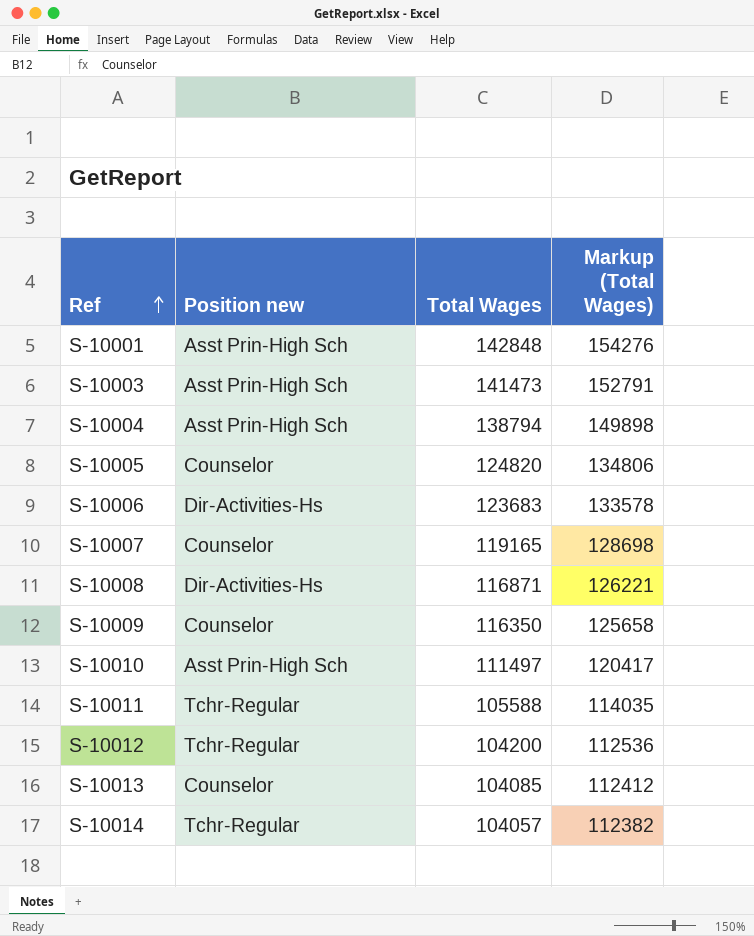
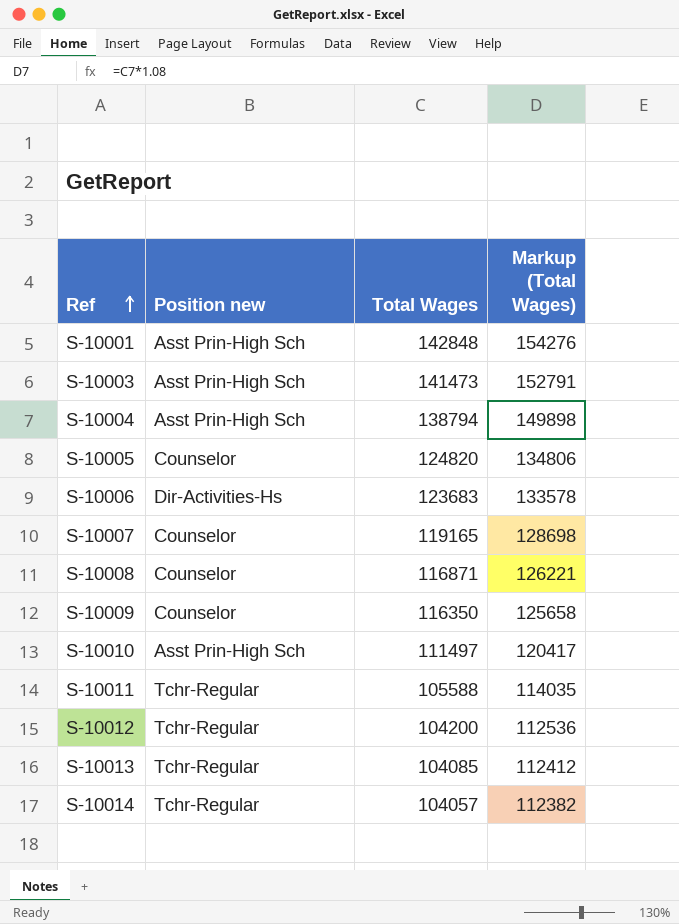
S-10008 | Position new: Dir-Activities-Hs -> Counselor
S-10013 | Position new: Counselor -> Tchr-Regular

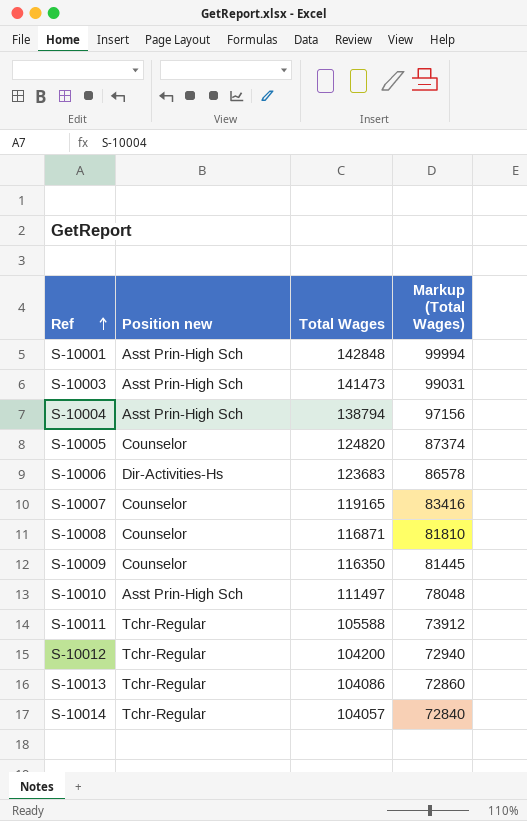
column Markup (Total Wages) | formula: [Total Wages] * 1.08 -> [Total Wages] * 0.7
S-10013 | Total Wages: 104085 -> 104086

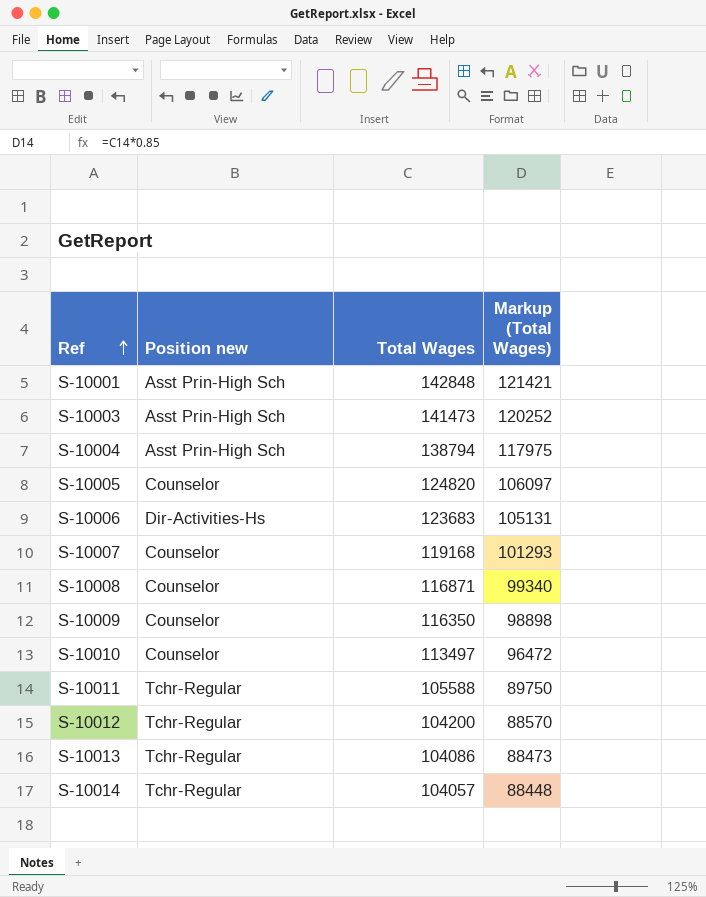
column Markup (Total Wages) | formula: [Total Wages] * 0.7 -> [Total Wages] * 0.85
S-10007 | Total Wages: 119165 -> 119168
S-10010 | Position new: Asst Prin-High Sch -> Counselor
S-10010 | Total Wages: 111497 -> 113497

